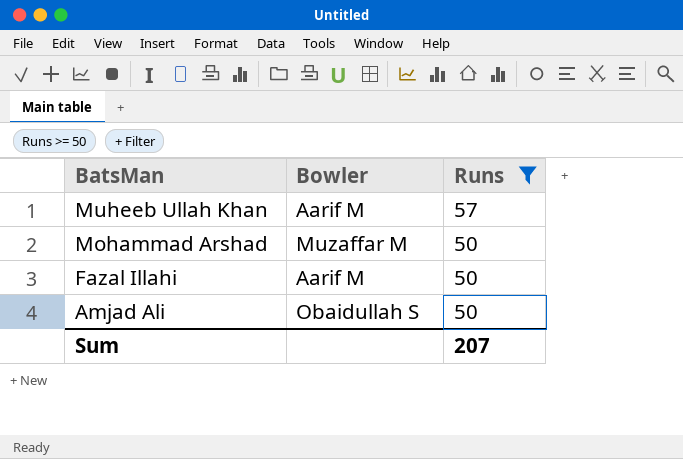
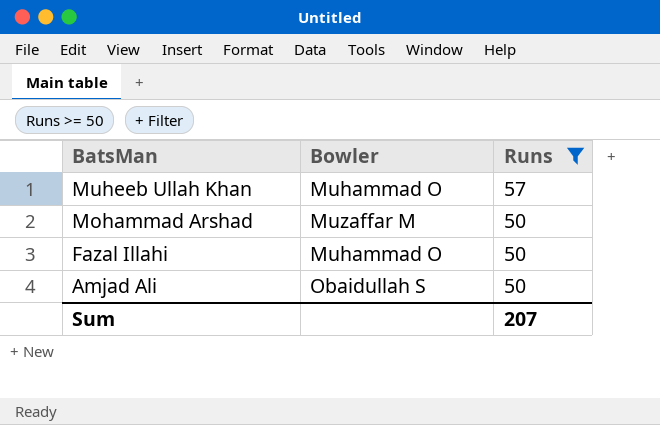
Muheeb Ullah Khan | Bowler: Aarif M -> Muhammad O
Fazal Illahi | Bowler: Aarif M -> Muhammad O

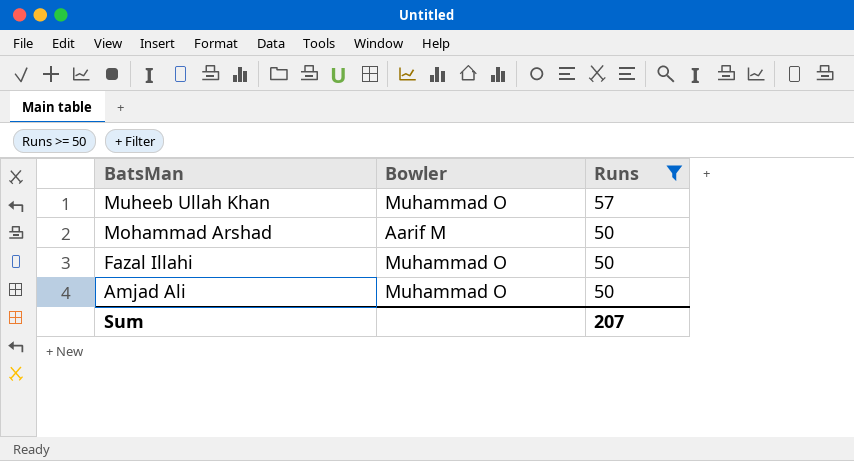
Mohammad Arshad | Bowler: Muzaffar M -> Aarif M
Amjad Ali | Bowler: Obaidullah S -> Muhammad O

